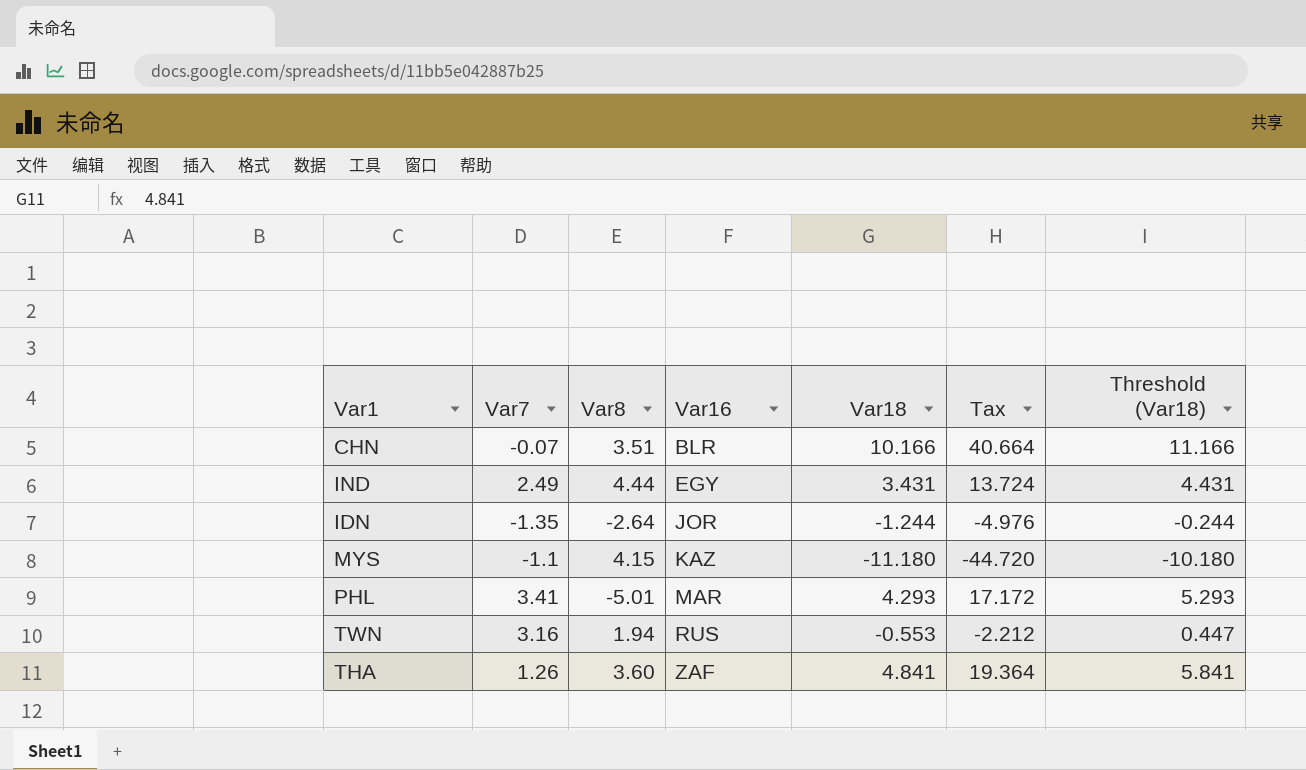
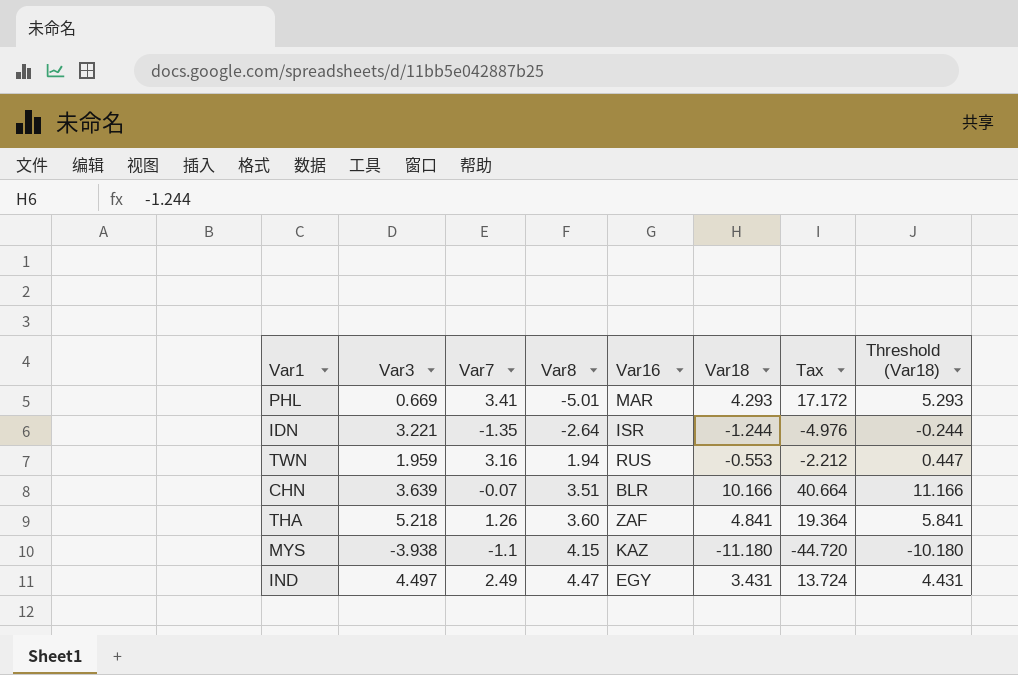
row order: Var16 ascending -> Var8 ascending
column Var3 | position: none -> 2
IDN | Var16: JOR -> ISR
IND | Var8: 4.44 -> 4.47

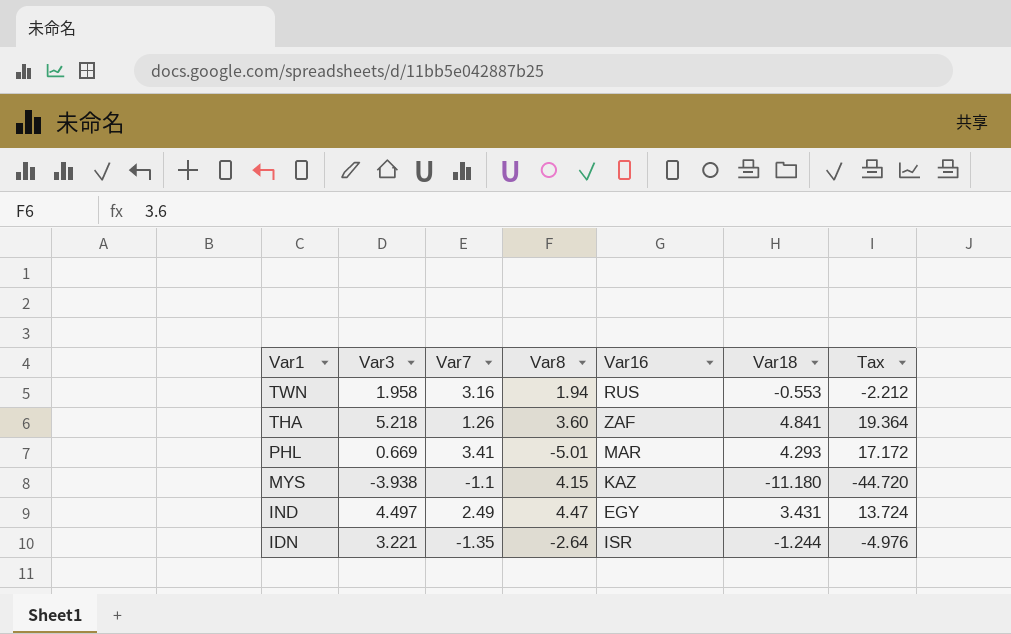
row order: Var8 ascending -> Var1 descending
column Threshold (Var18) | formula: [Var18] + 1 -> none
row CHN: 3.639 | -0.07 | 3.51 | BLR | 10.166 | 40.664 | 11.166 -> none
TWN | Var3: 1.959 -> 1.958

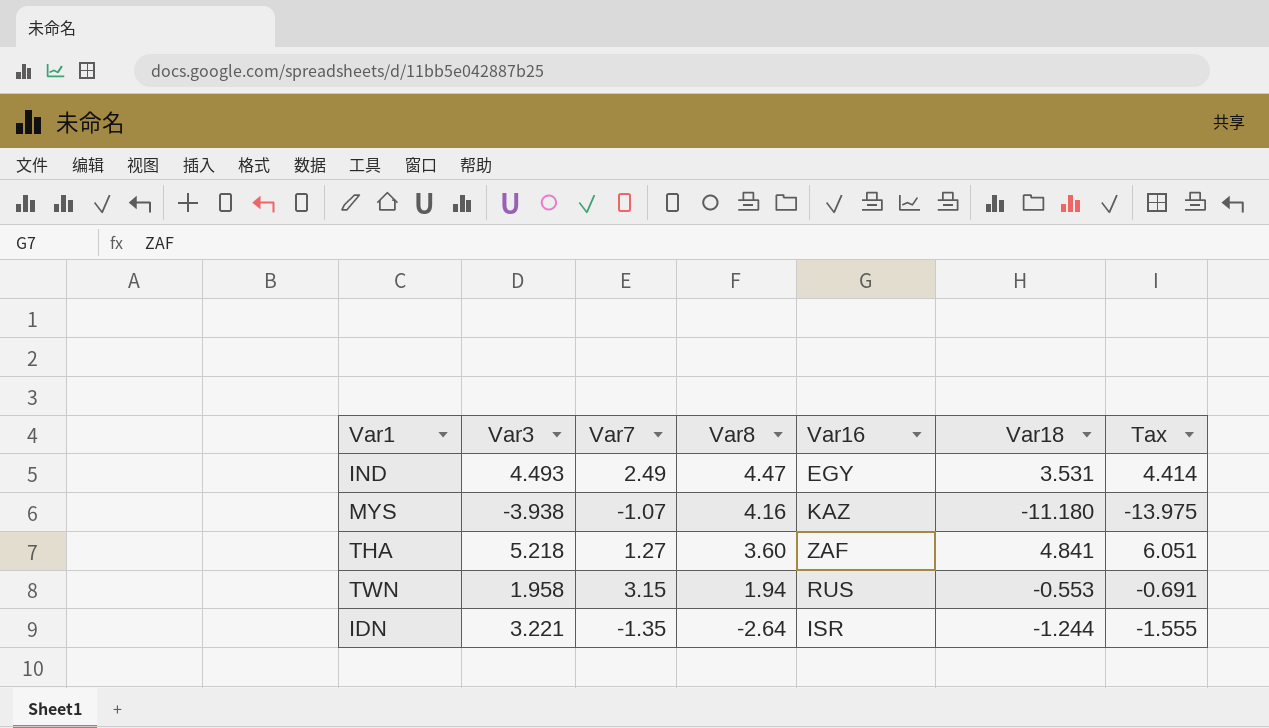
row order: Var1 descending -> Var8 descending
column Tax | formula: [Var18] * 4 -> [Var18] * 1.25
row PHL: 0.669 | 3.41 | -5.01 | MAR | 4.293 | 17.172 -> none
IND | Var3: 4.497 -> 4.493
IND | Var18: 3.431 -> 3.531
MYS | Var7: -1.1 -> -1.07
MYS | Var8: 4.15 -> 4.16
THA | Var7: 1.26 -> 1.27
TWN | Var7: 3.16 -> 3.15

